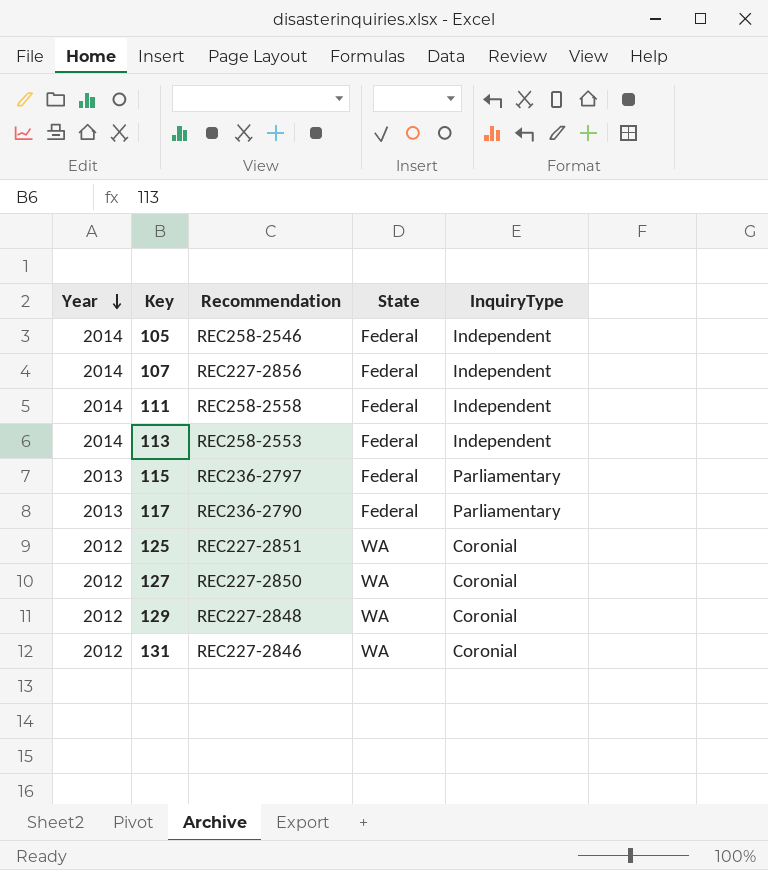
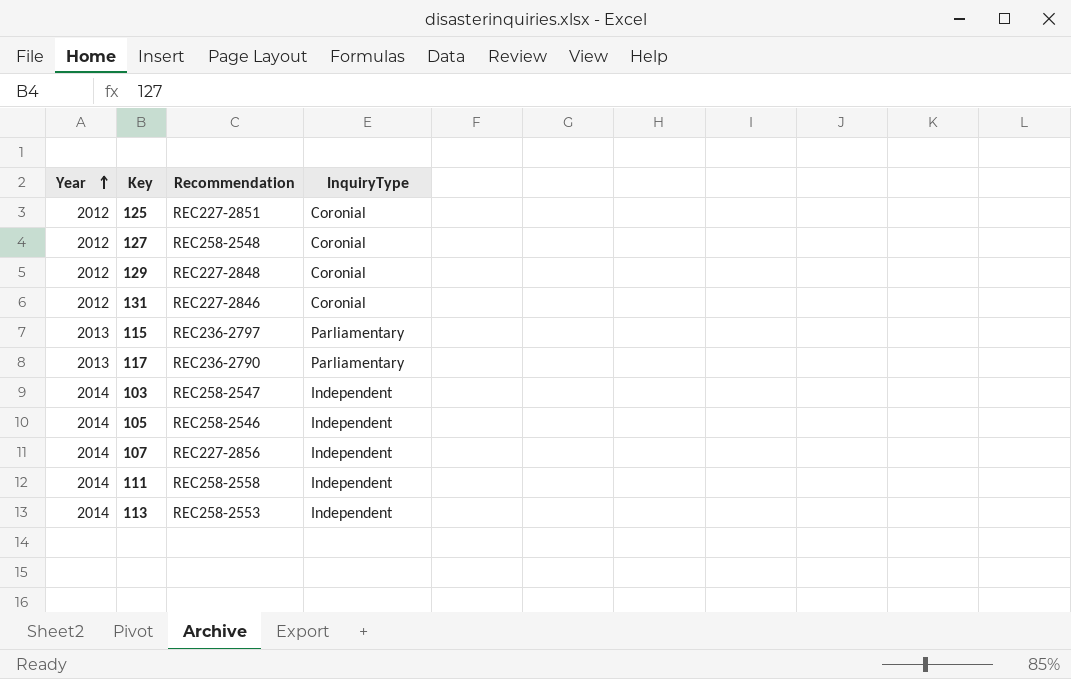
row order: Year descending -> Year ascending
column State | position: 4 -> none
127 | Recommendation: REC227-2850 -> REC258-2548
row 103: none -> 2014 | REC258-2547 | Independent

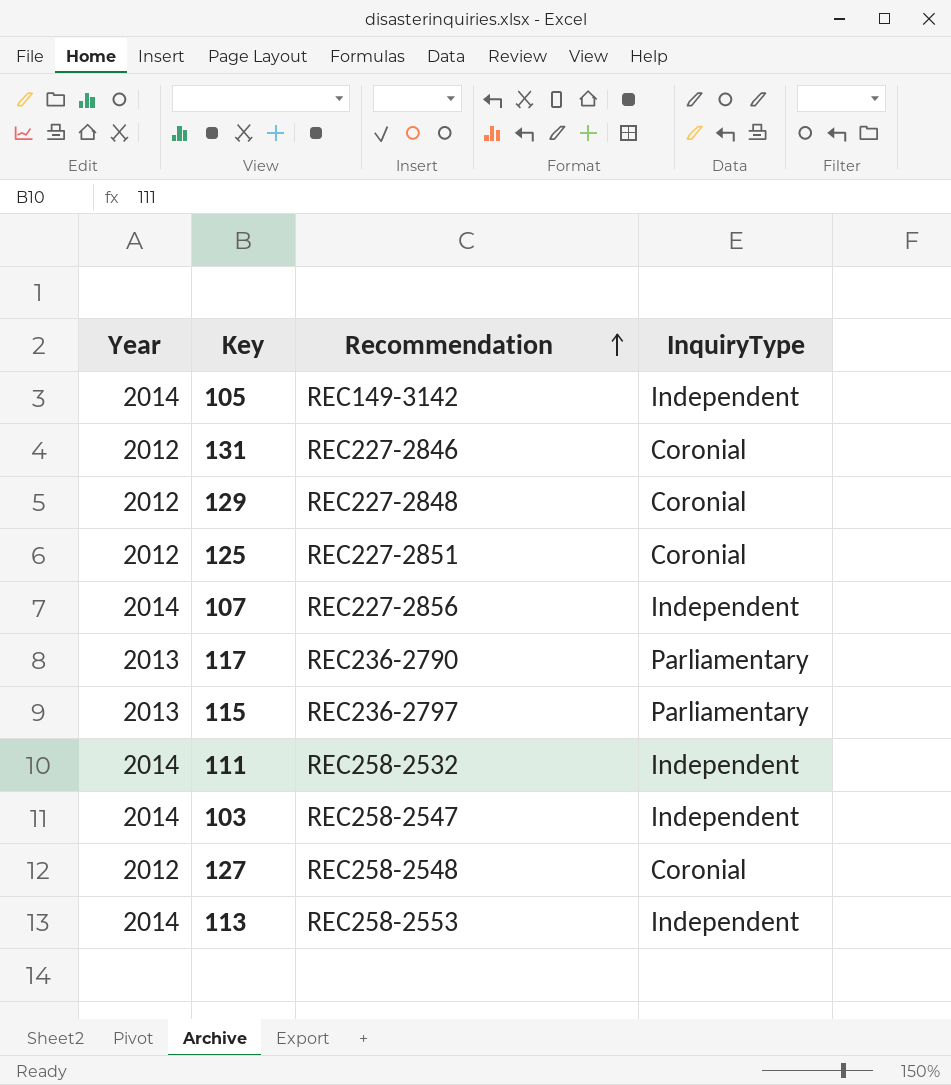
row order: Year ascending -> Recommendation ascending
105 | Recommendation: REC258-2546 -> REC149-3142
111 | Recommendation: REC258-2558 -> REC258-2532

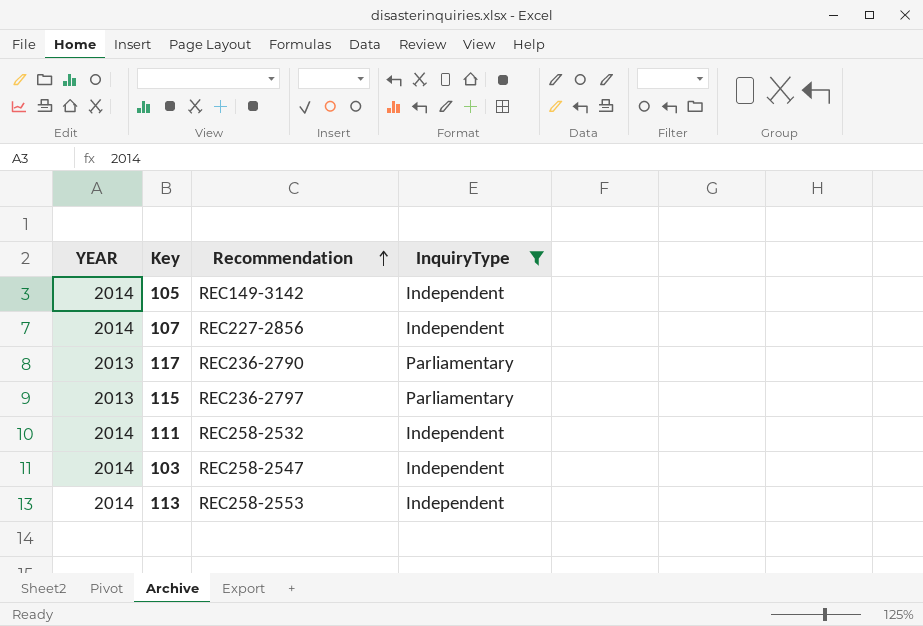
filter: none -> InquiryType != Coronial
column name: Year -> YEAR

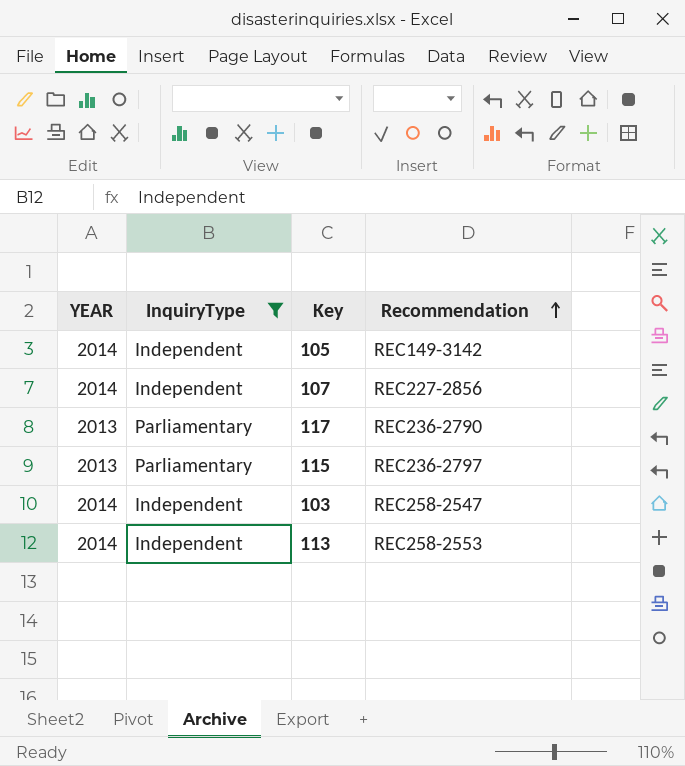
column InquiryType | position: 4 -> 2
row 111: 2014 | REC258-2532 | Independent -> none

